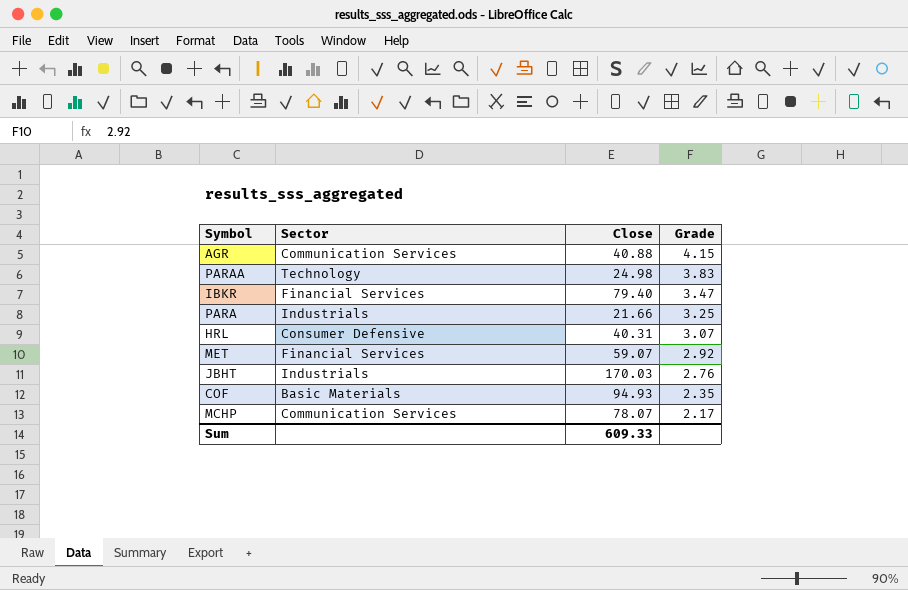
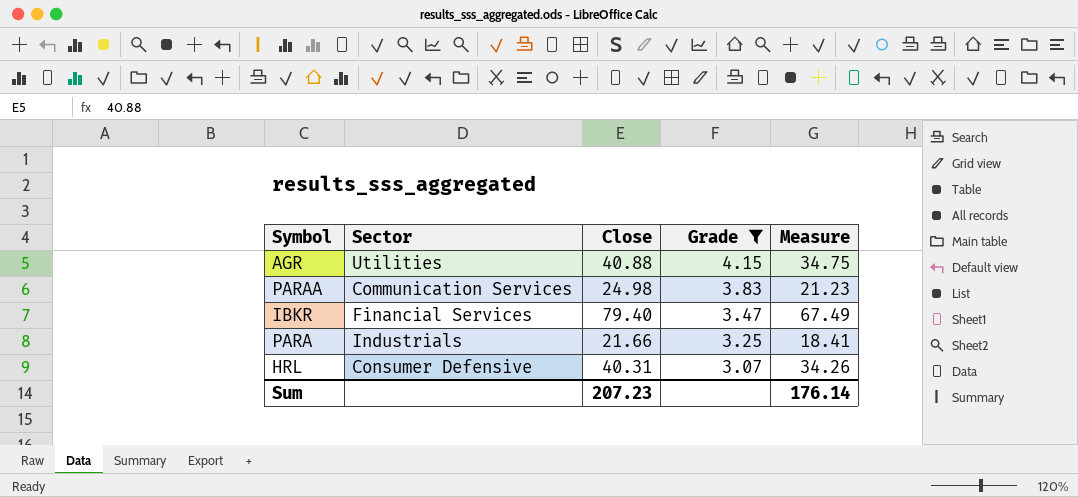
filter: none -> Grade >= 3.07
column Measure | formula: none -> [Close] * 0.85
AGR | Sector: Communication Services -> Utilities
PARAA | Sector: Technology -> Communication Services
Sum | Close: 609.33 -> 207.23

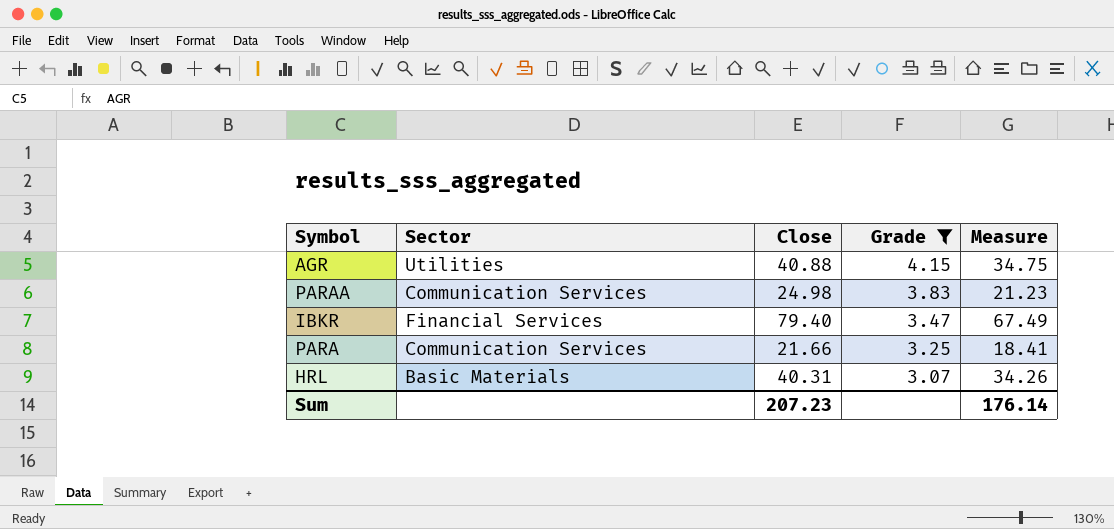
PARA | Sector: Industrials -> Communication Services
HRL | Sector: Consumer Defensive -> Basic Materials

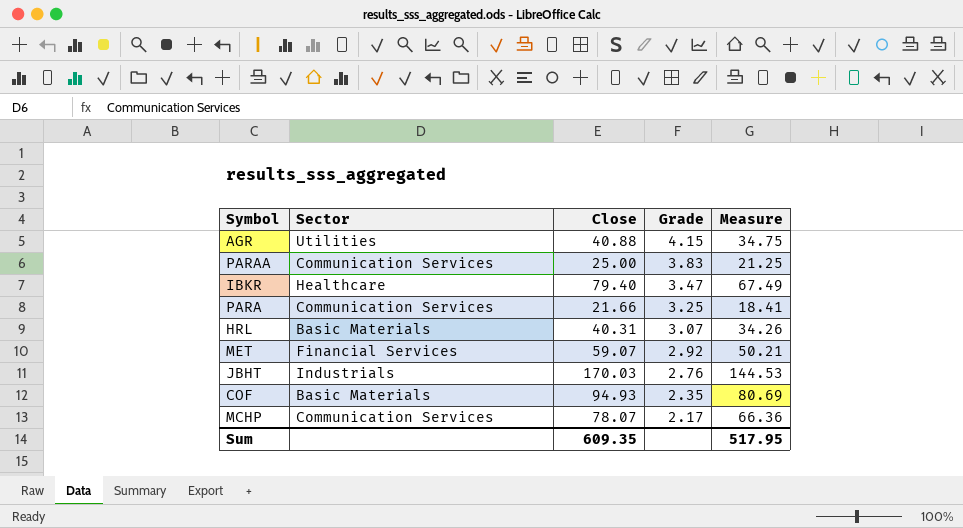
filter: Grade >= 3.07 -> none
PARAA | Close: 24.98 -> 25.00
PARAA | Measure: 21.23 -> 21.25
IBKR | Sector: Financial Services -> Healthcare
Sum | Close: 207.23 -> 609.35
Sum | Measure: 176.14 -> 517.95

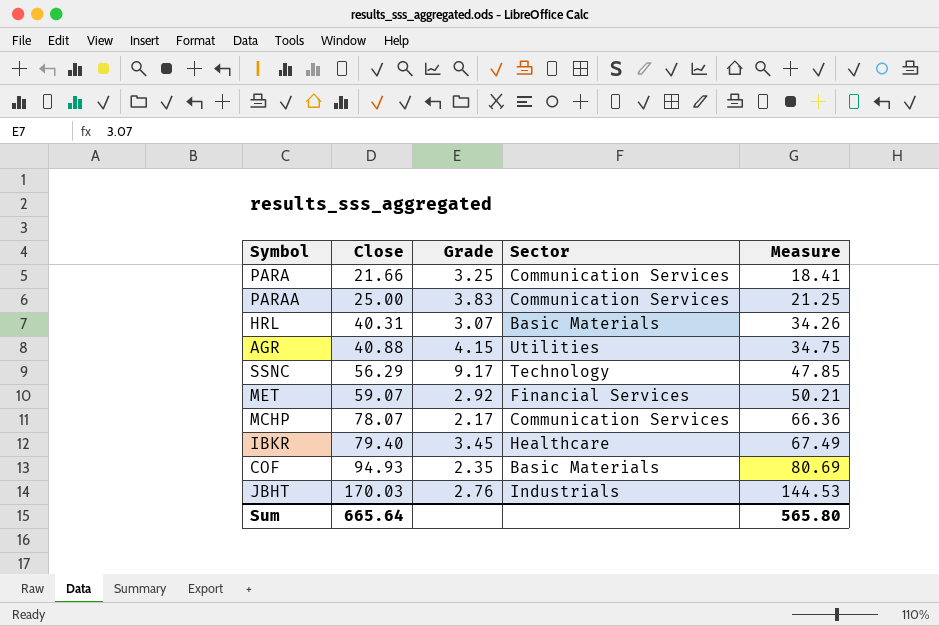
row order: Grade descending -> Close ascending
column Sector | position: 2 -> 4
row SSNC: none -> 56.29 | 9.17 | Technology | 47.85
IBKR | Grade: 3.47 -> 3.45
Sum | Close: 609.35 -> 665.64
Sum | Measure: 517.95 -> 565.80

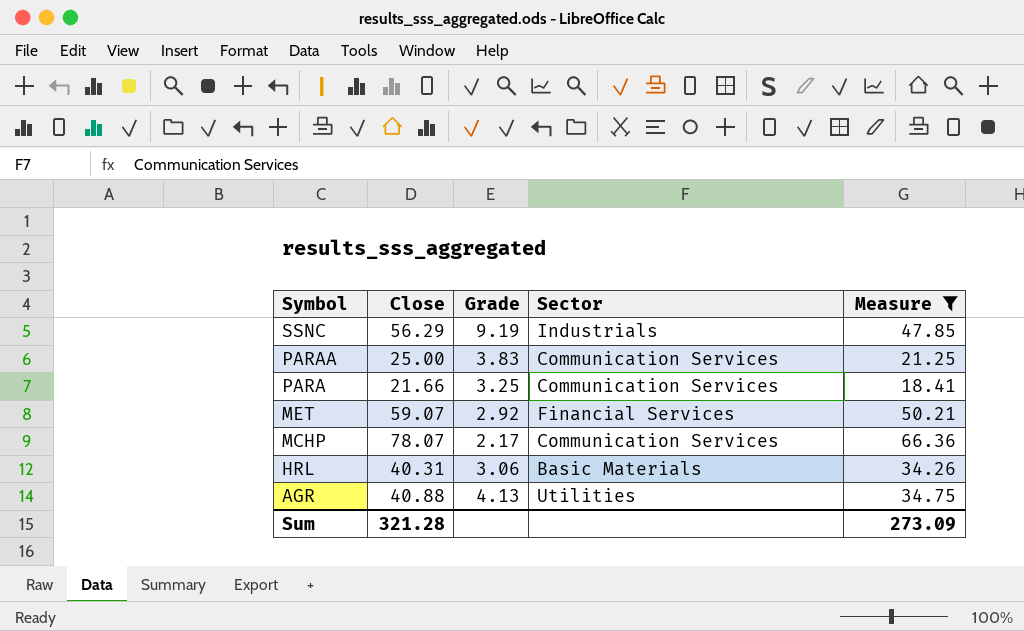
filter: none -> Measure <= 66.36
row order: Close ascending -> Symbol descending
SSNC | Grade: 9.17 -> 9.19
SSNC | Sector: Technology -> Industrials
HRL | Grade: 3.07 -> 3.06
AGR | Grade: 4.15 -> 4.13
Sum | Close: 665.64 -> 321.28
Sum | Measure: 565.80 -> 273.09

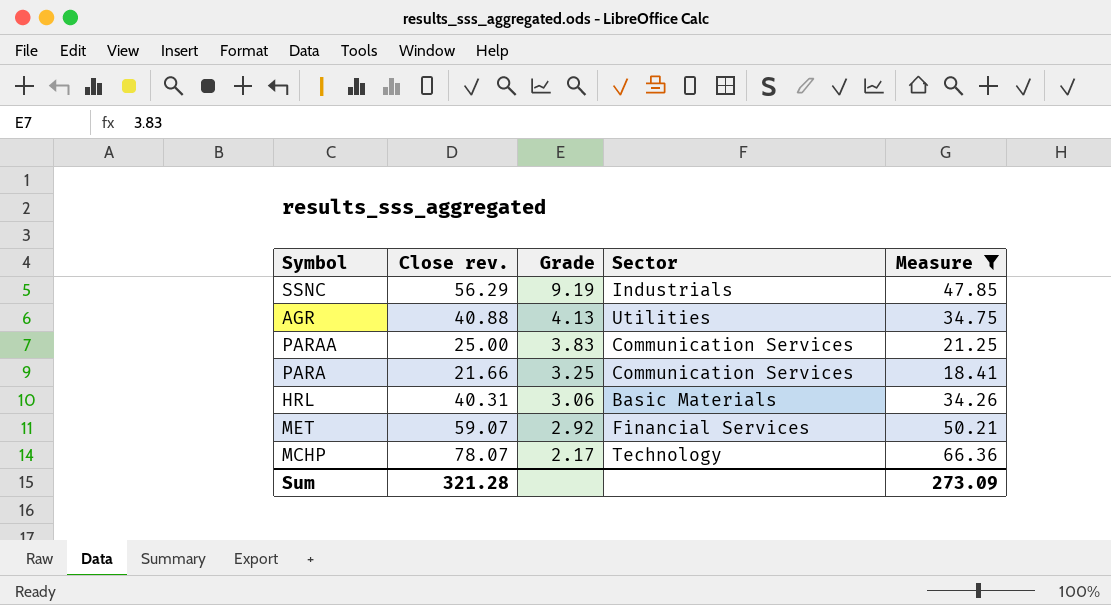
row order: Symbol descending -> Grade descending
column name: Close -> Close rev.
MCHP | Sector: Communication Services -> Technology

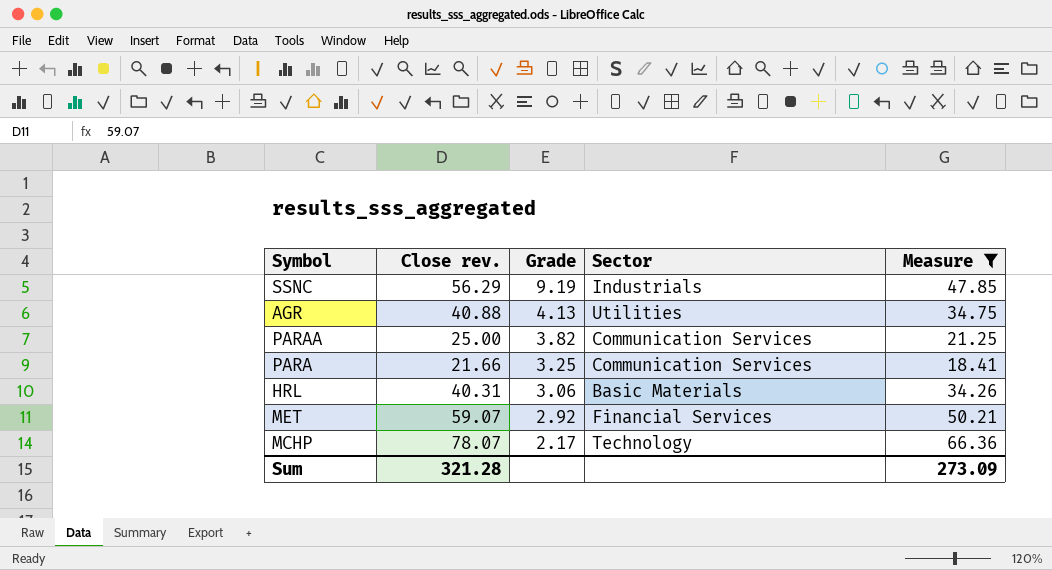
PARAA | Grade: 3.83 -> 3.82

